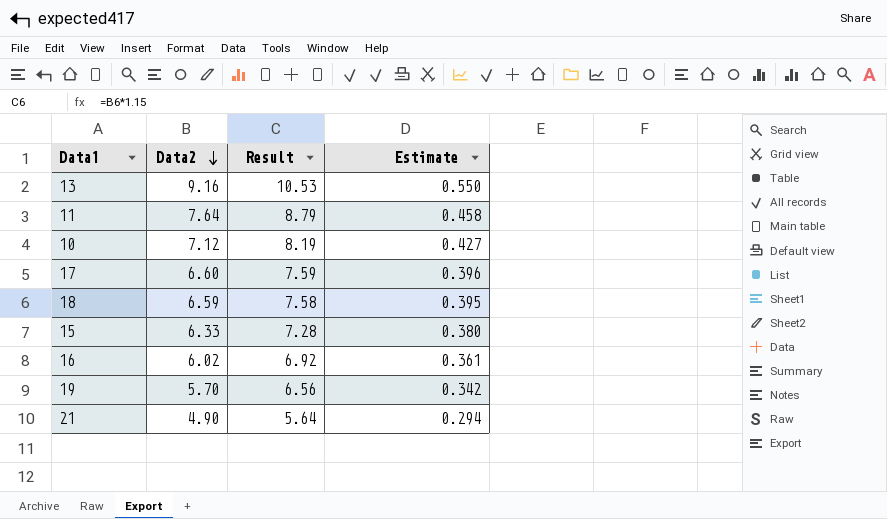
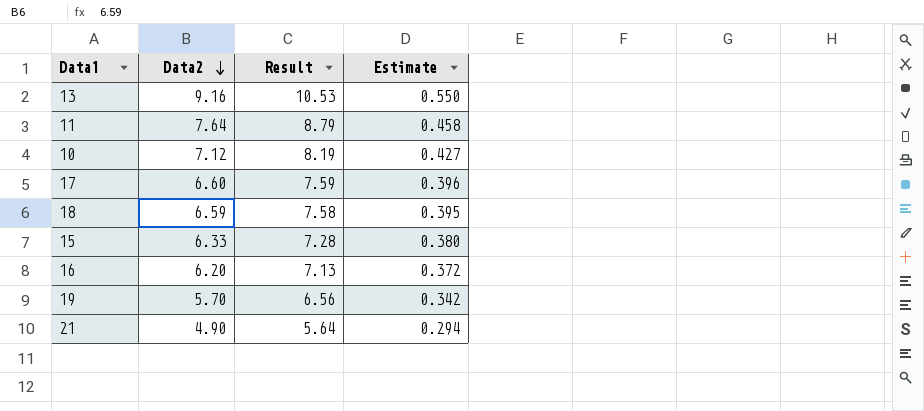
16 | Data2: 6.02 -> 6.20
16 | Result: 6.92 -> 7.13
16 | Estimate: 0.361 -> 0.372

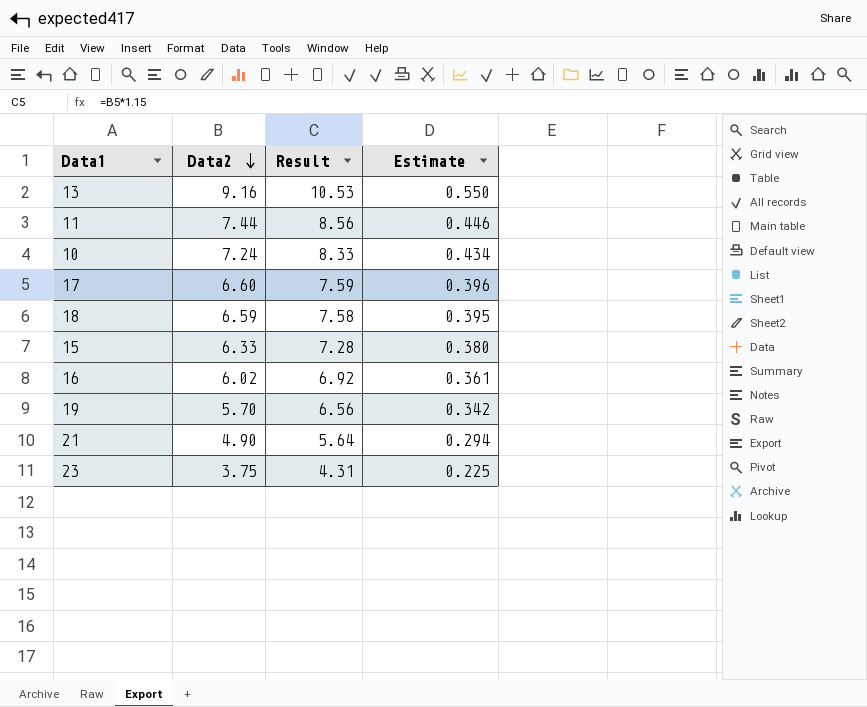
11 | Data2: 7.64 -> 7.44
11 | Result: 8.79 -> 8.56
11 | Estimate: 0.458 -> 0.446
10 | Data2: 7.12 -> 7.24
10 | Result: 8.19 -> 8.33
10 | Estimate: 0.427 -> 0.434
16 | Data2: 6.20 -> 6.02
16 | Result: 7.13 -> 6.92
16 | Estimate: 0.372 -> 0.361
row 23: none -> 3.75 | 4.31 | 0.225

